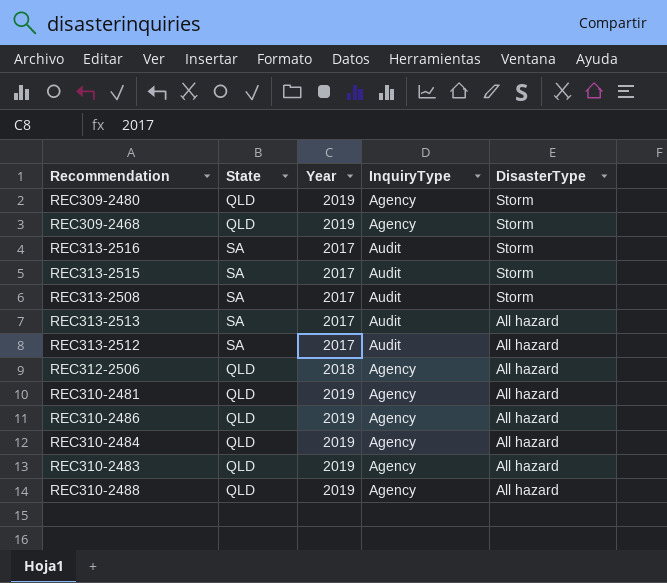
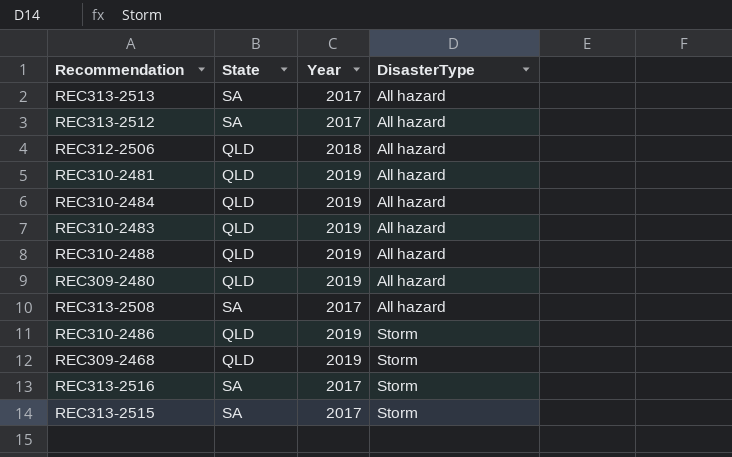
row order: DisasterType descending -> DisasterType ascending
column InquiryType | position: 4 -> none
REC309-2480 | DisasterType: Storm -> All hazard
REC313-2508 | DisasterType: Storm -> All hazard
REC310-2486 | DisasterType: All hazard -> Storm

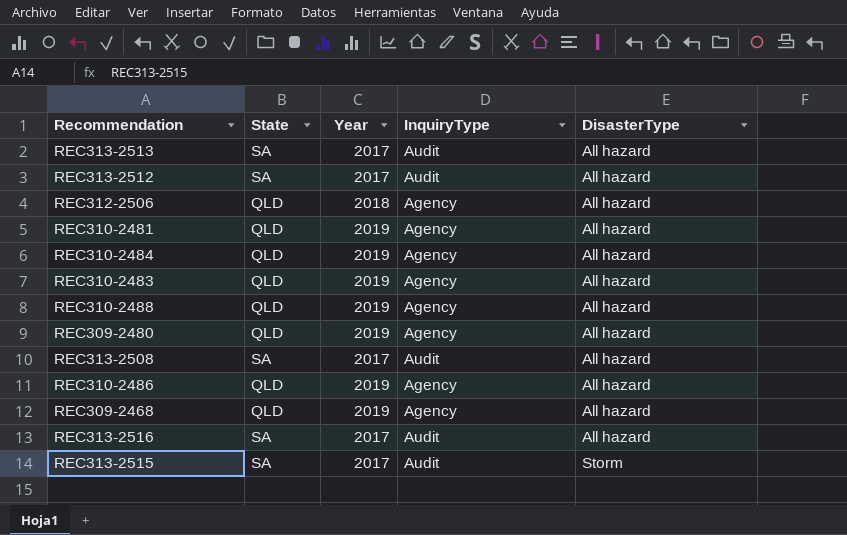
column InquiryType | position: none -> 4
REC310-2486 | DisasterType: Storm -> All hazard
REC309-2468 | DisasterType: Storm -> All hazard
REC313-2516 | DisasterType: Storm -> All hazard

